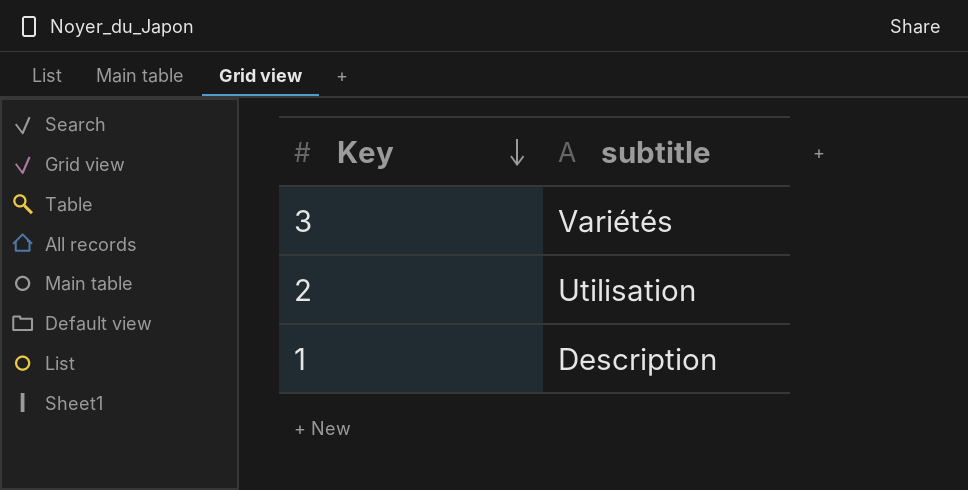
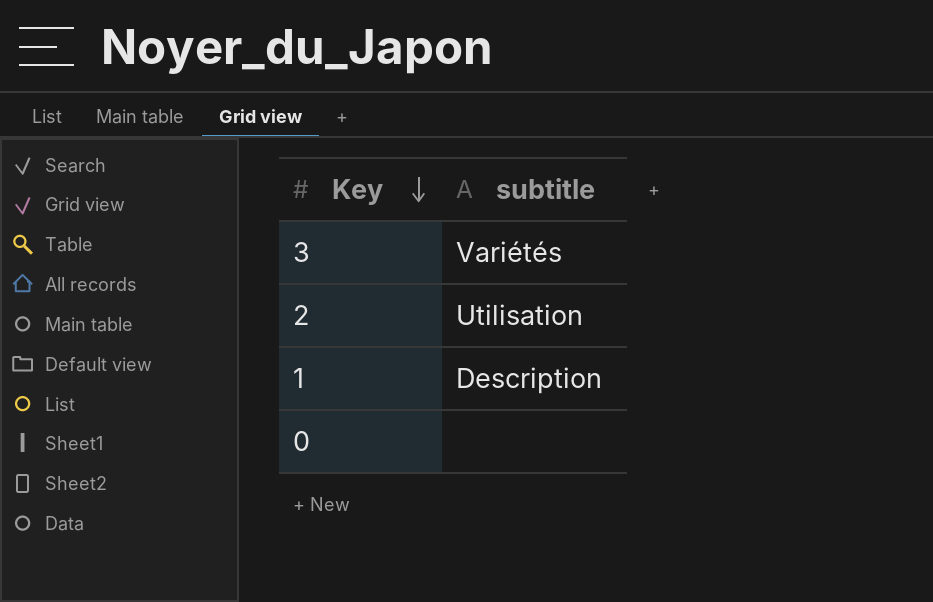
row 0: none -> none

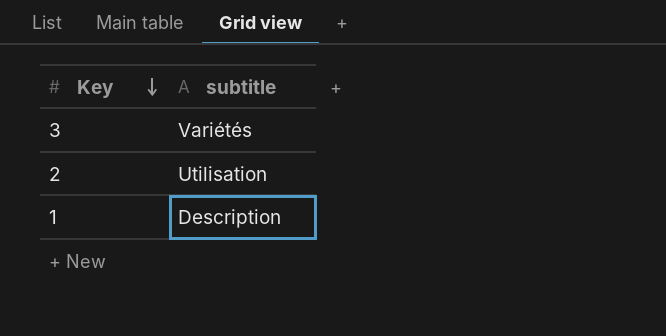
row 0: none -> none

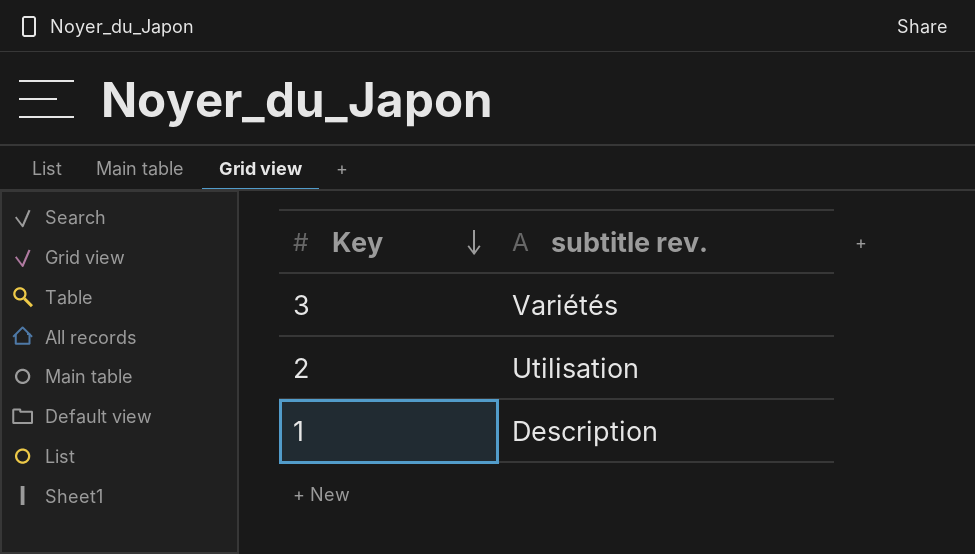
column name: subtitle -> subtitle rev.

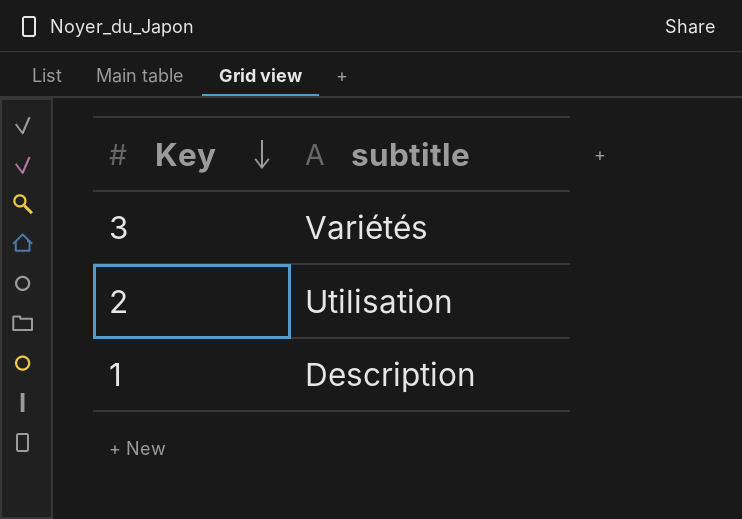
column name: subtitle rev. -> subtitle

